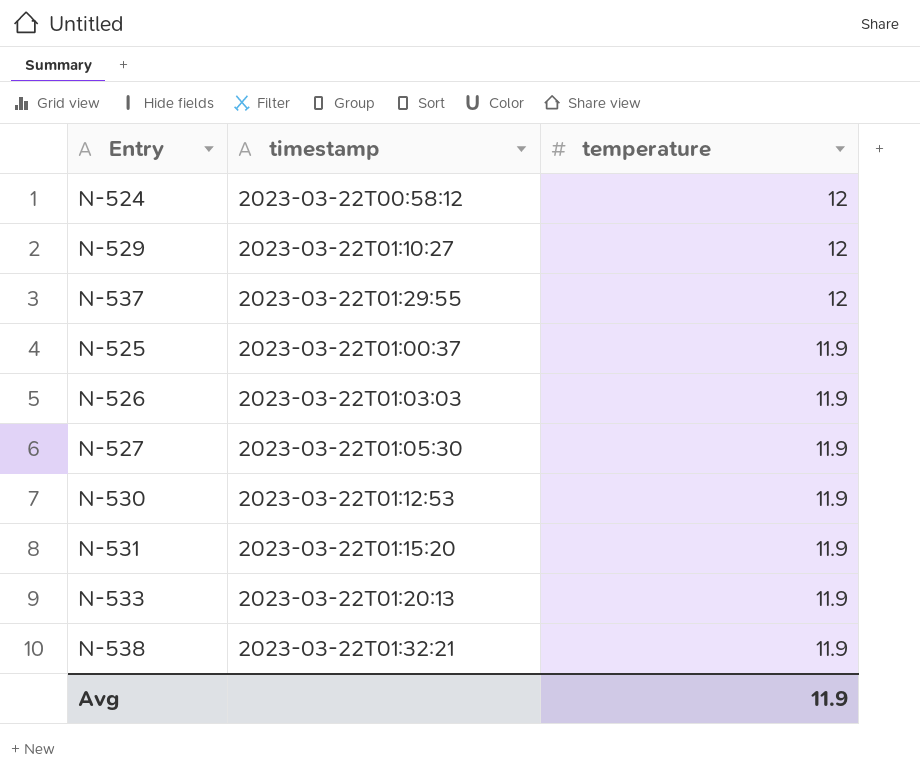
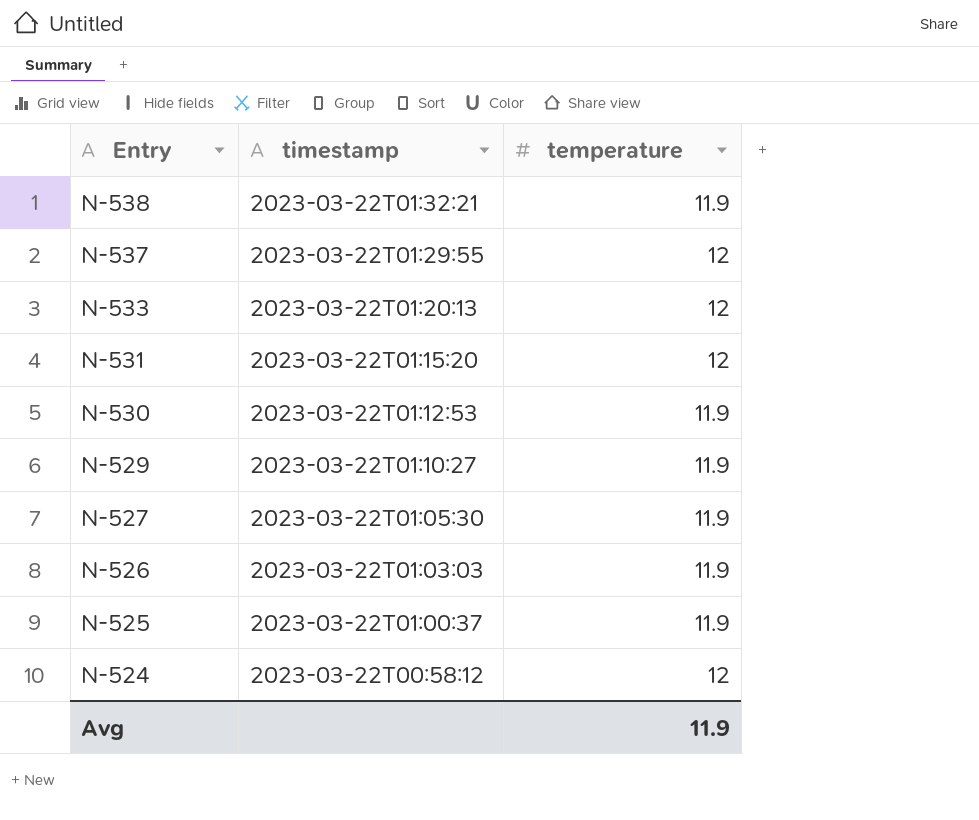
row order: temperature descending -> Entry descending
N-533 | temperature: 11.9 -> 12
N-531 | temperature: 11.9 -> 12
N-529 | temperature: 12 -> 11.9

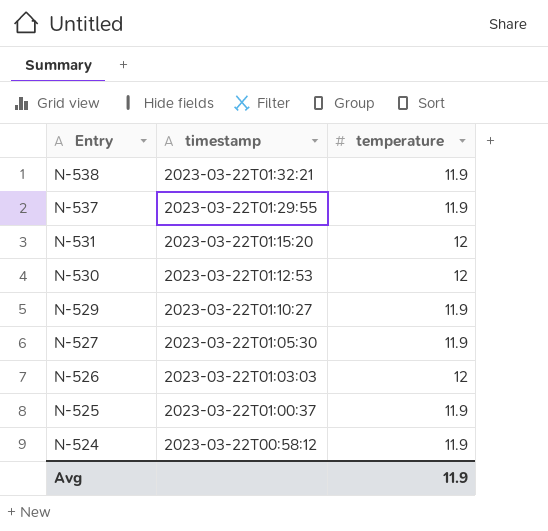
row N-533: 2023-03-22T01:20:13 | 12 -> none
N-537 | temperature: 12 -> 11.9
N-530 | temperature: 11.9 -> 12
N-526 | temperature: 11.9 -> 12
N-524 | temperature: 12 -> 11.9

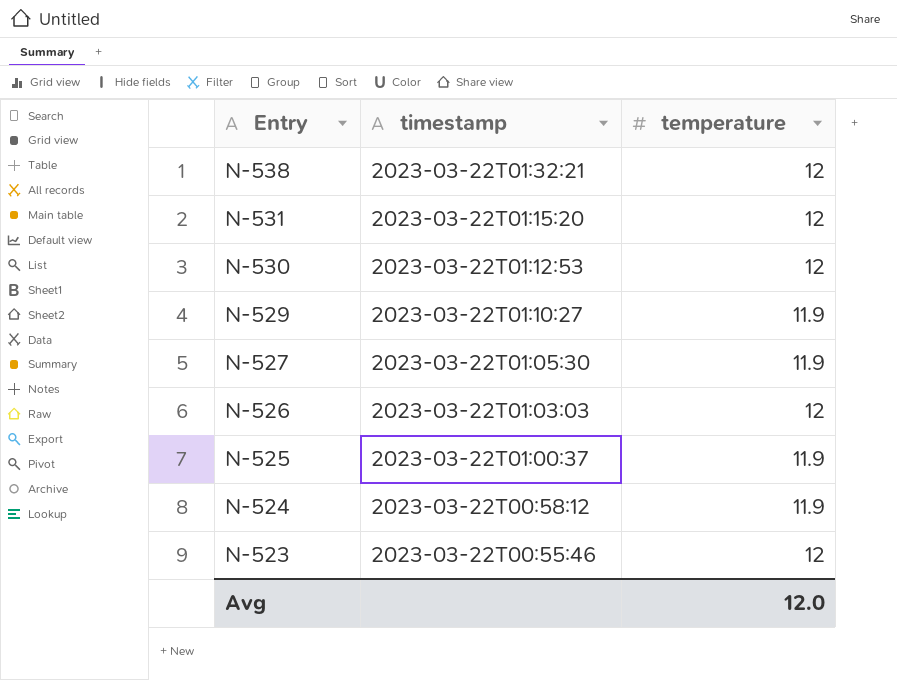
row N-537: 2023-03-22T01:29:55 | 11.9 -> none
N-538 | temperature: 11.9 -> 12
row N-523: none -> 2023-03-22T00:55:46 | 12
Avg | temperature: 11.9 -> 12.0

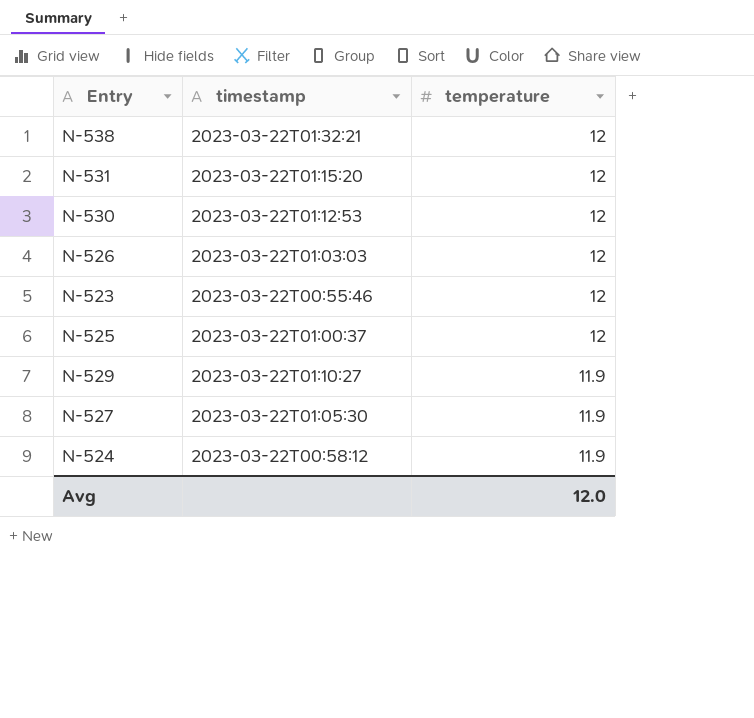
row order: Entry descending -> temperature descending
N-525 | temperature: 11.9 -> 12

